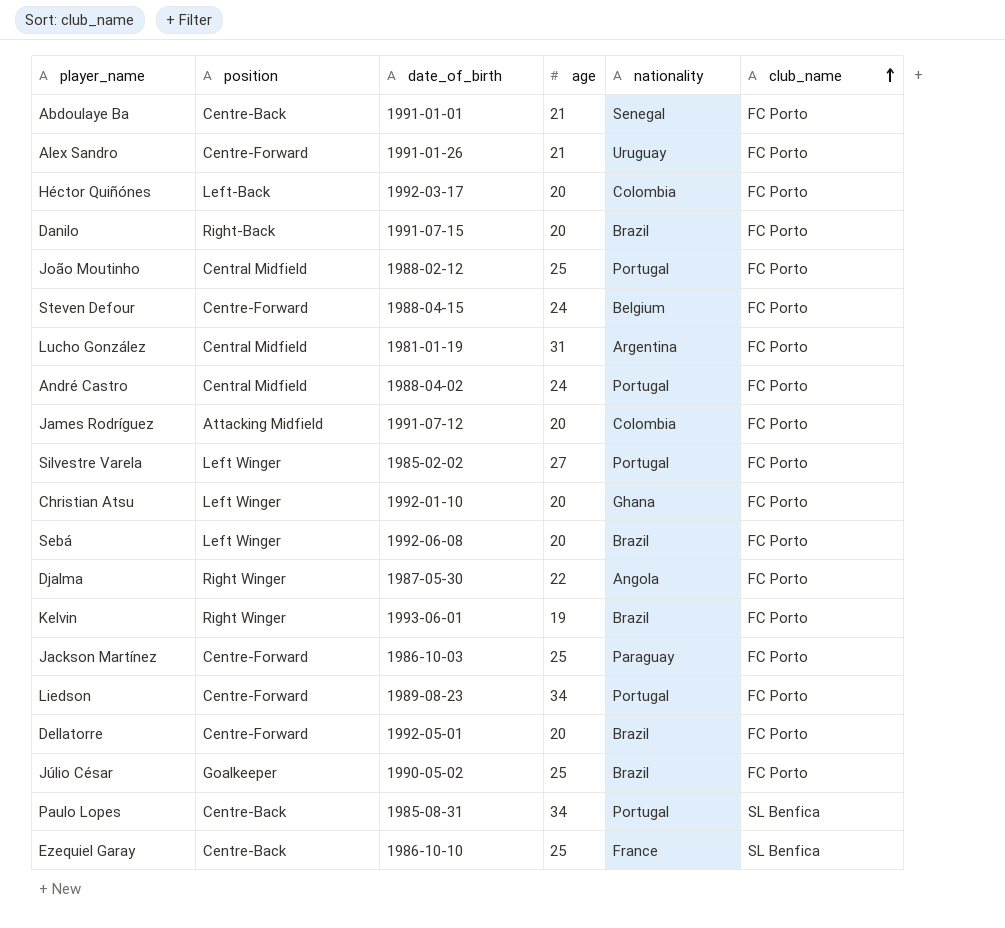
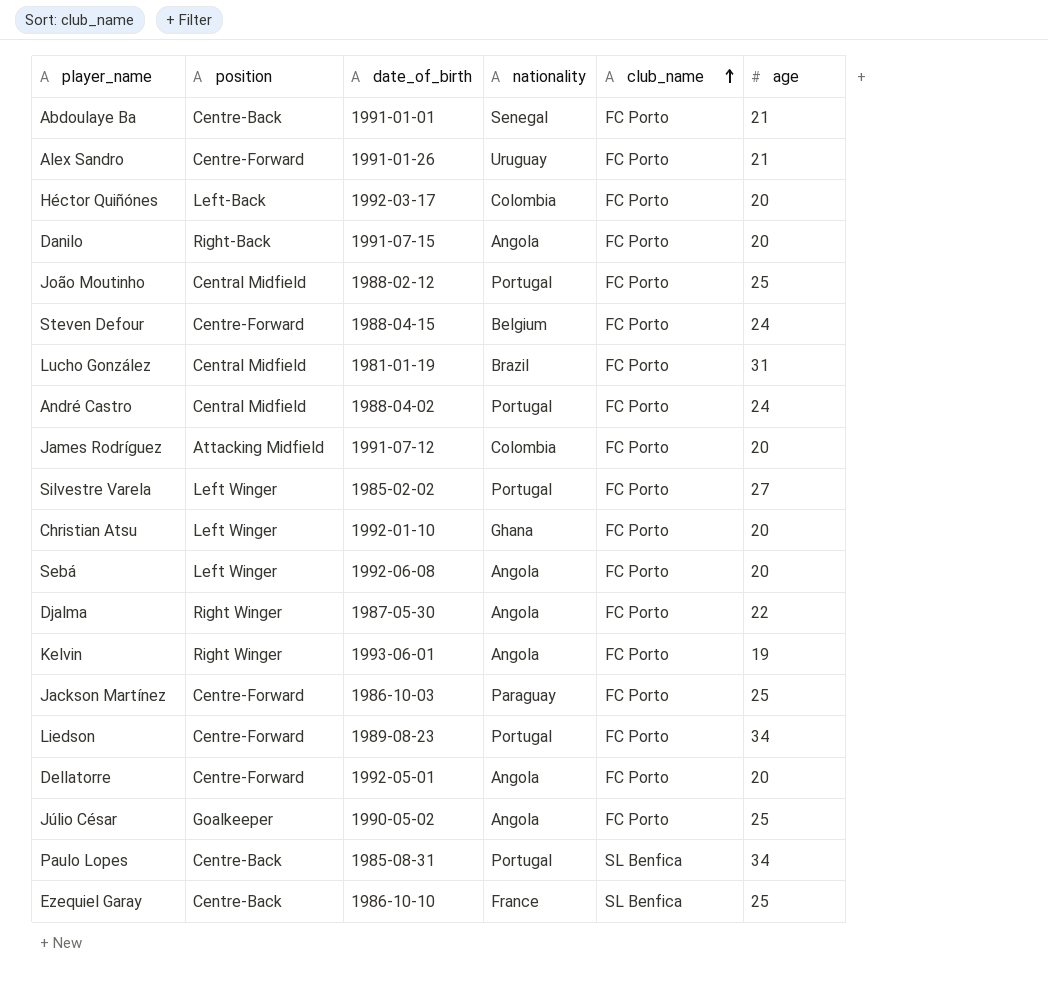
column age | position: 4 -> 6
Danilo | nationality: Brazil -> Angola
Lucho González | nationality: Argentina -> Brazil
Sebá | nationality: Brazil -> Angola
Kelvin | nationality: Brazil -> Angola
Dellatorre | nationality: Brazil -> Angola
Júlio César | nationality: Brazil -> Angola

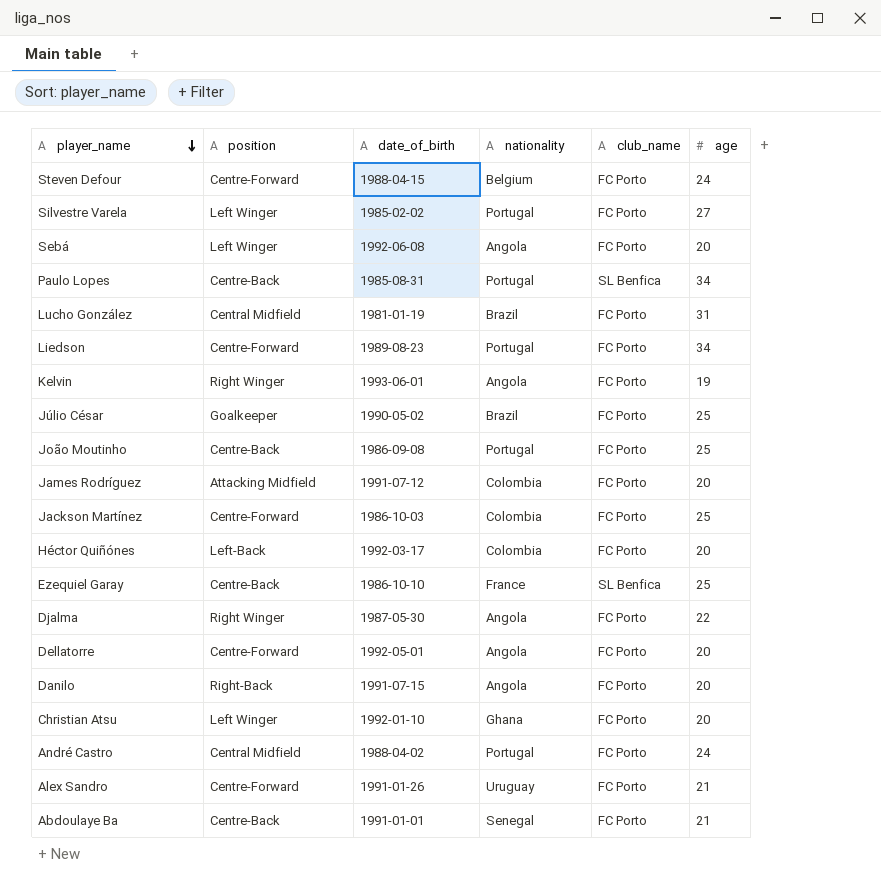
row order: club_name ascending -> player_name descending
Júlio César | nationality: Angola -> Brazil
João Moutinho | position: Central Midfield -> Centre-Back
João Moutinho | date_of_birth: 1988-02-12 -> 1986-09-08
Jackson Martínez | nationality: Paraguay -> Colombia

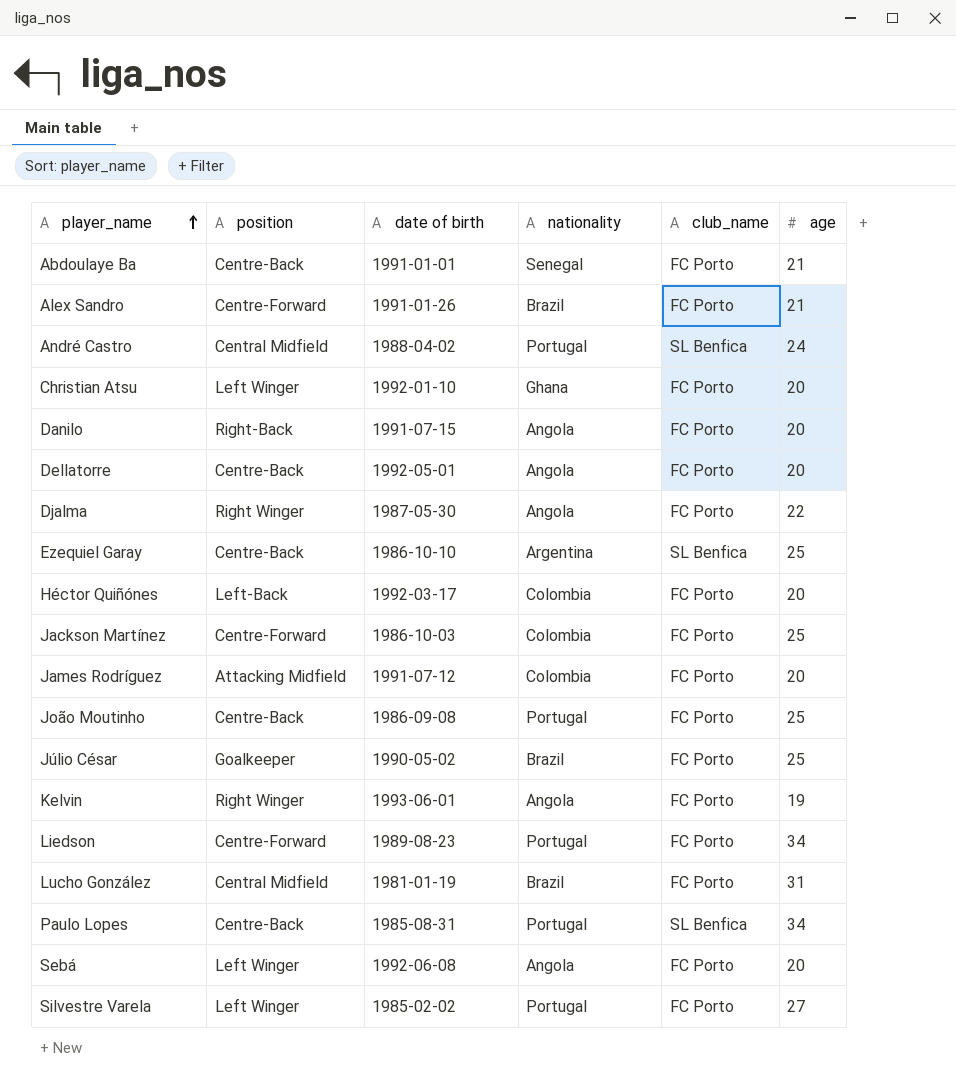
row order: player_name descending -> player_name ascending
column name: date_of_birth -> date of birth
row Steven Defour: Centre-Forward | 1988-04-15 | Belgium | FC Porto | 24 -> none
Alex Sandro | nationality: Uruguay -> Brazil
André Castro | club_name: FC Porto -> SL Benfica
Dellatorre | position: Centre-Forward -> Centre-Back
Ezequiel Garay | nationality: France -> Argentina

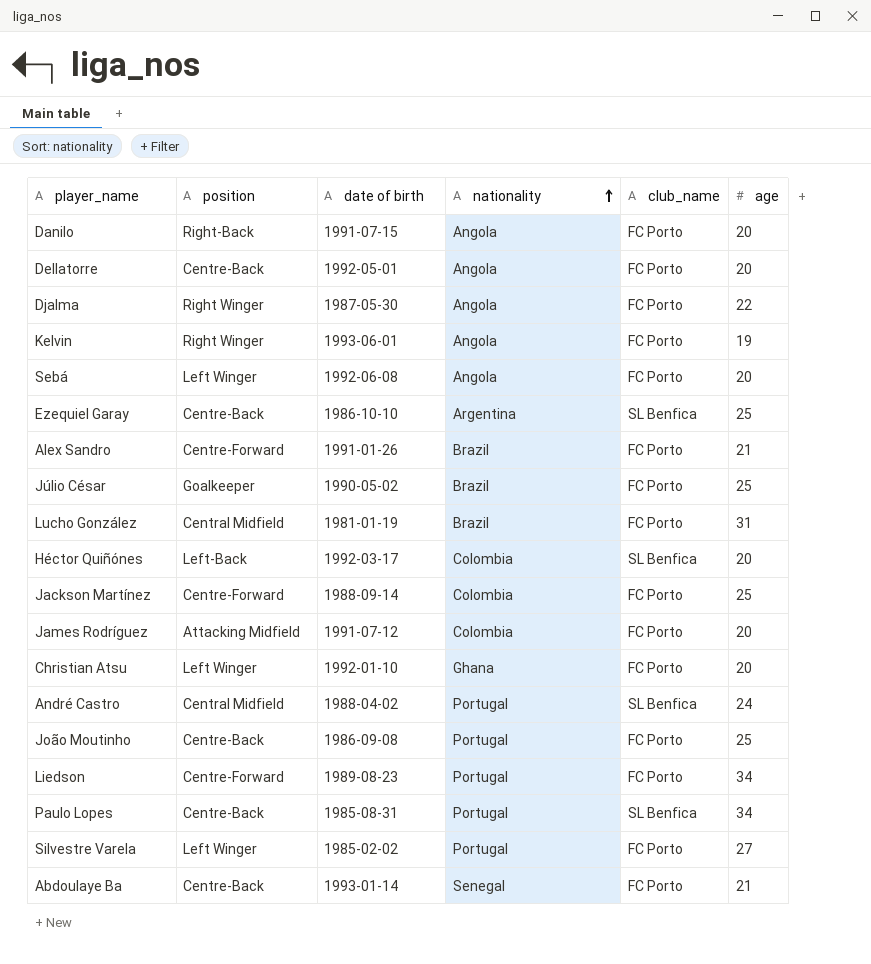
row order: player_name ascending -> nationality ascending
Héctor Quiñónes | club_name: FC Porto -> SL Benfica
Jackson Martínez | date of birth: 1986-10-03 -> 1988-09-14
Abdoulaye Ba | date of birth: 1991-01-01 -> 1993-01-14

